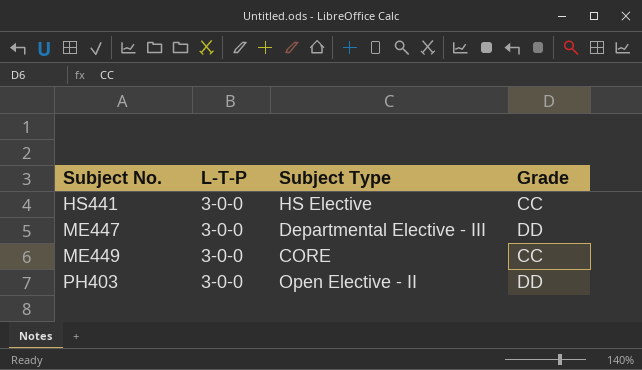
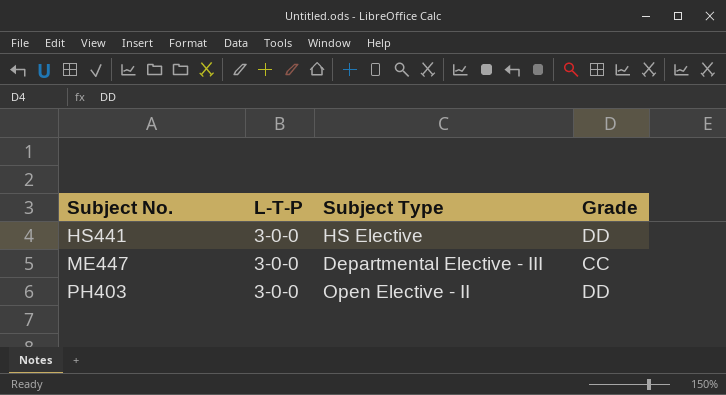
row ME449: 3-0-0 | CORE | CC -> none
HS441 | Grade: CC -> DD
ME447 | Grade: DD -> CC

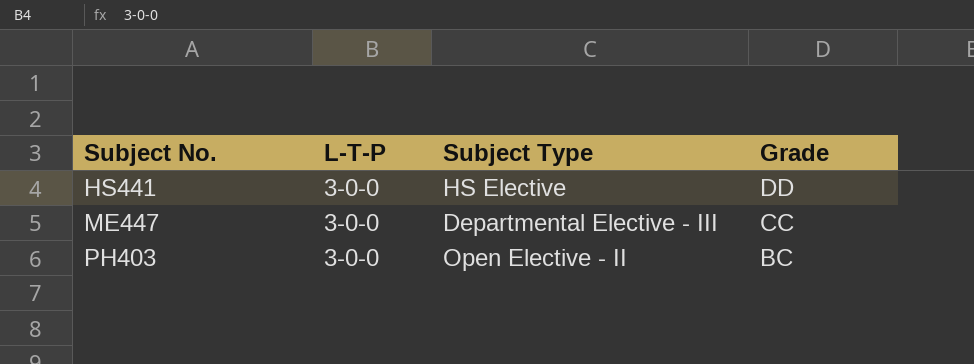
PH403 | Grade: DD -> BC

